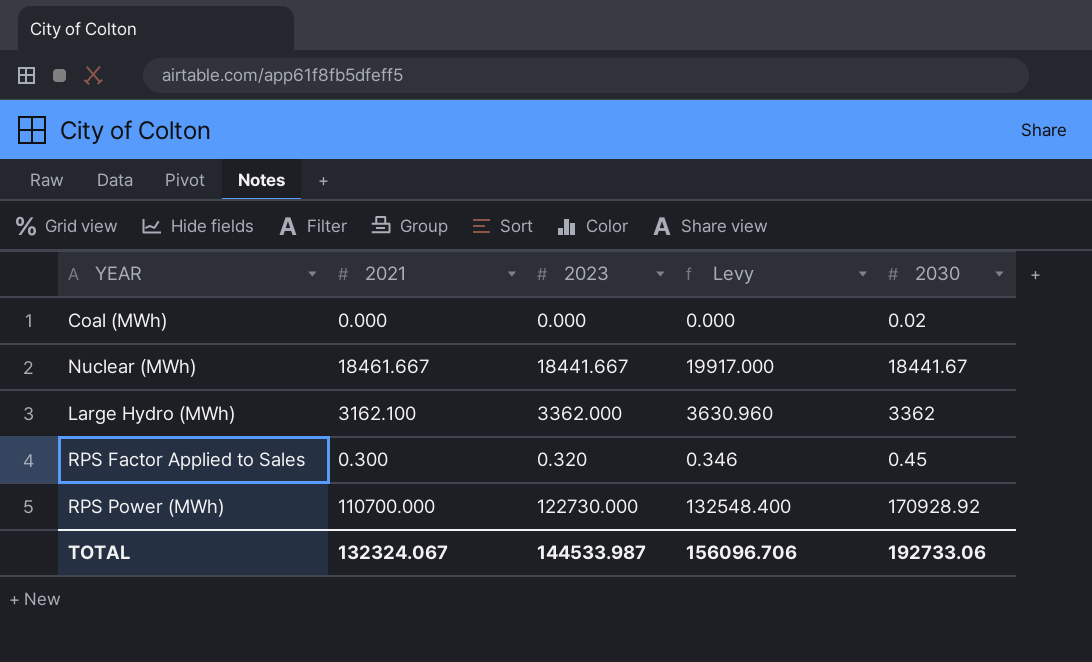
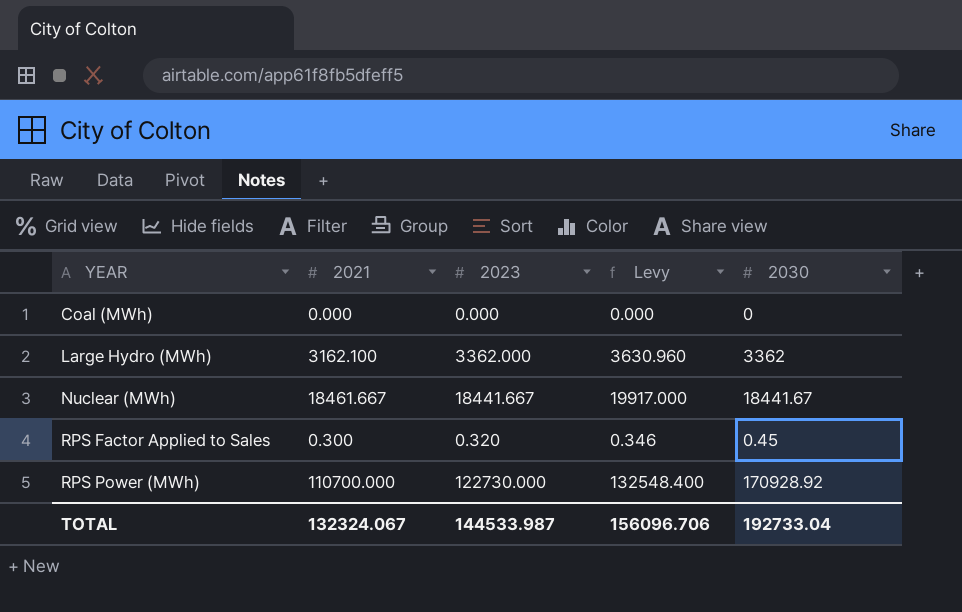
row order: none -> YEAR ascending
Coal (MWh) | 2030: 0.02 -> 0
TOTAL | 2030: 192733.06 -> 192733.04

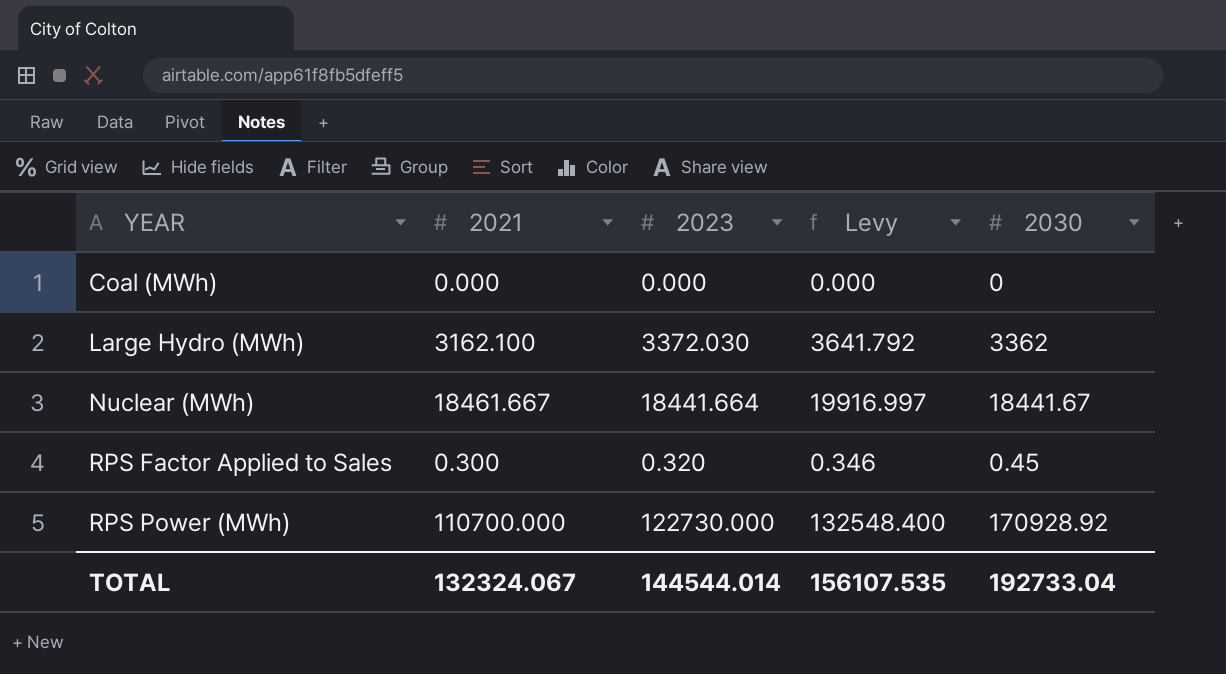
Large Hydro (MWh) | 2023: 3362.000 -> 3372.030
Large Hydro (MWh) | Levy: 3630.960 -> 3641.792
Nuclear (MWh) | 2023: 18441.667 -> 18441.664
Nuclear (MWh) | Levy: 19917.000 -> 19916.997
TOTAL | 2023: 144533.987 -> 144544.014
TOTAL | Levy: 156096.706 -> 156107.535

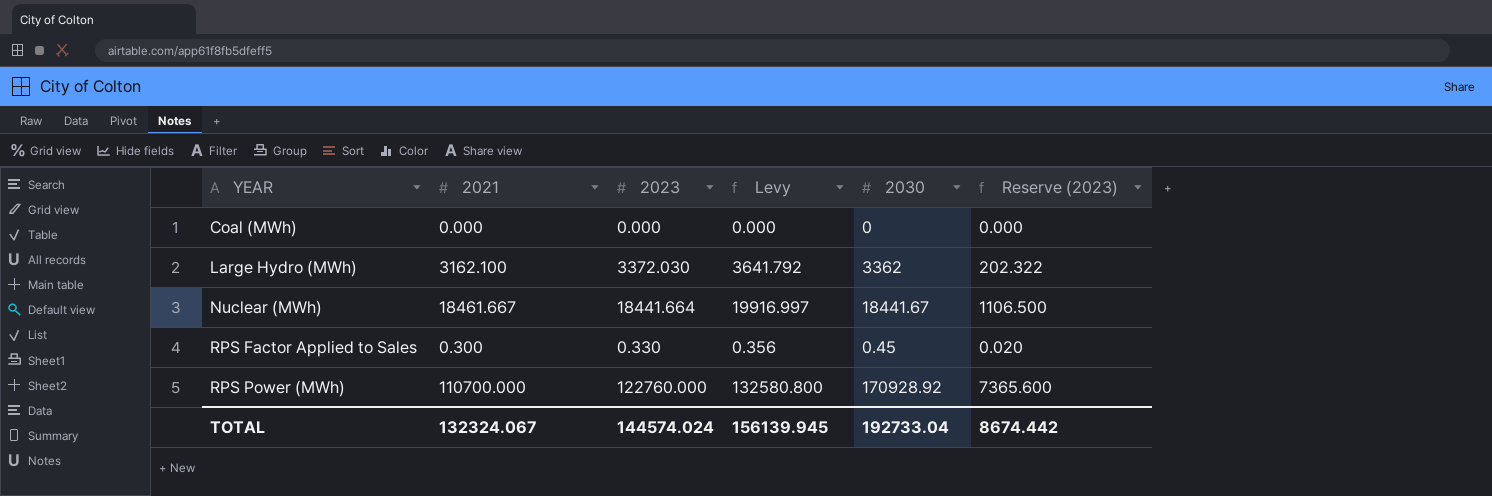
column Reserve (2023) | formula: none -> [2023] * 0.06
RPS Factor Applied to Sales | 2023: 0.320 -> 0.330
RPS Factor Applied to Sales | Levy: 0.346 -> 0.356
RPS Power (MWh) | 2023: 122730.000 -> 122760.000
RPS Power (MWh) | Levy: 132548.400 -> 132580.800
TOTAL | 2023: 144544.014 -> 144574.024
TOTAL | Levy: 156107.535 -> 156139.945

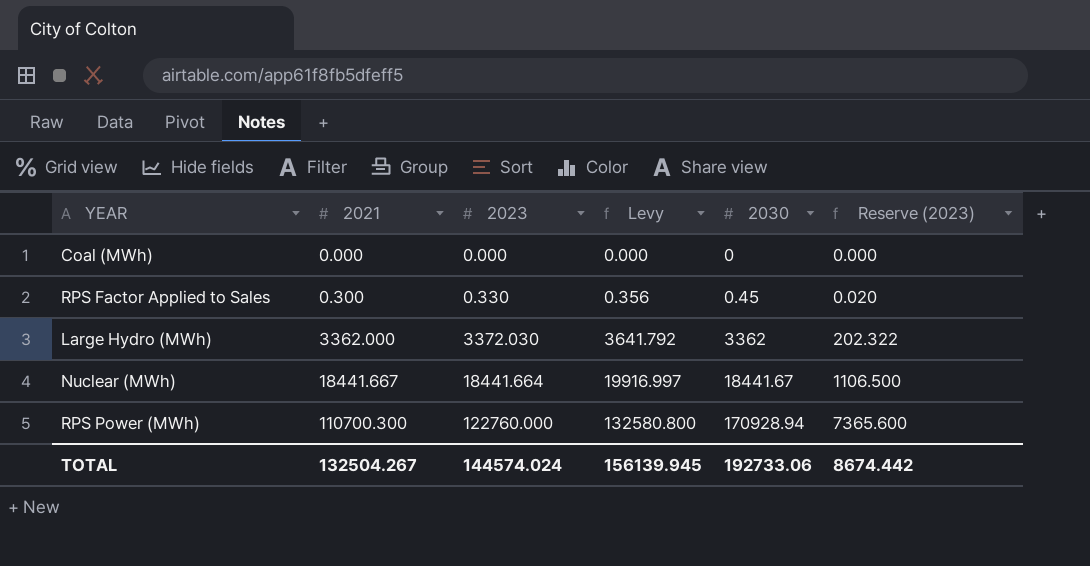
row order: YEAR ascending -> 2021 ascending
Large Hydro (MWh) | 2021: 3162.100 -> 3362.000
Nuclear (MWh) | 2021: 18461.667 -> 18441.667
RPS Power (MWh) | 2021: 110700.000 -> 110700.300
RPS Power (MWh) | 2030: 170928.92 -> 170928.94
TOTAL | 2021: 132324.067 -> 132504.267
TOTAL | 2030: 192733.04 -> 192733.06

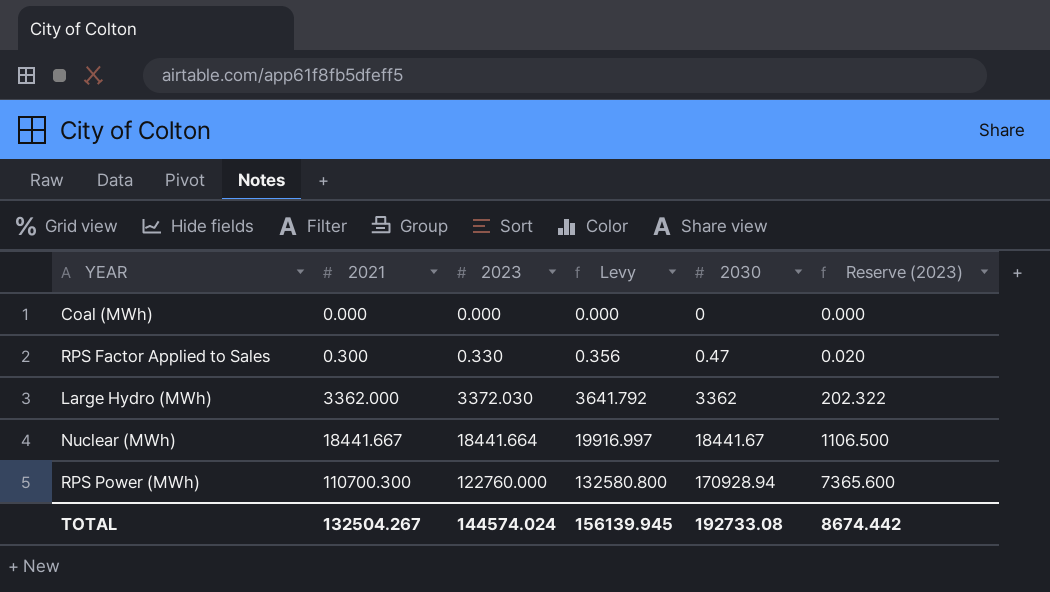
RPS Factor Applied to Sales | 2030: 0.45 -> 0.47
TOTAL | 2030: 192733.06 -> 192733.08

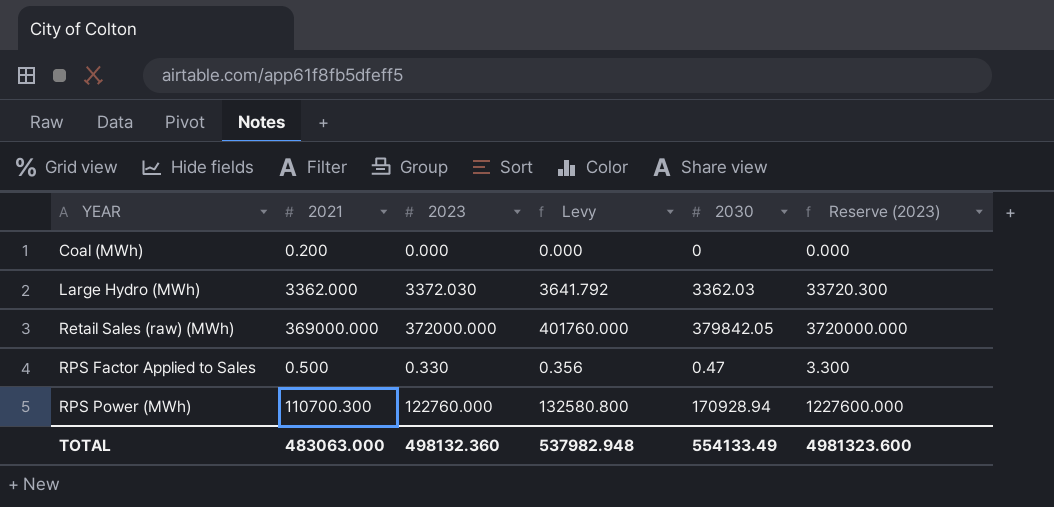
row order: 2021 ascending -> YEAR ascending
column Reserve (2023) | formula: [2023] * 0.06 -> [2023] * 10
row Nuclear (MWh): 18441.667 | 18441.664 | 19916.997 | 18441.67 | 1106.500 -> none
Coal (MWh) | 2021: 0.000 -> 0.200
Large Hydro (MWh) | 2030: 3362 -> 3362.03
row Retail Sales (raw) (MWh): none -> 369000.000 | 372000.000 | 401760.000 | 379842.05 | 3720000.000
RPS Factor Applied to Sales | 2021: 0.300 -> 0.500
TOTAL | 2021: 132504.267 -> 483063.000
TOTAL | 2023: 144574.024 -> 498132.360
TOTAL | Levy: 156139.945 -> 537982.948
TOTAL | 2030: 192733.08 -> 554133.49
TOTAL | Reserve (2023): 8674.442 -> 4981323.600

